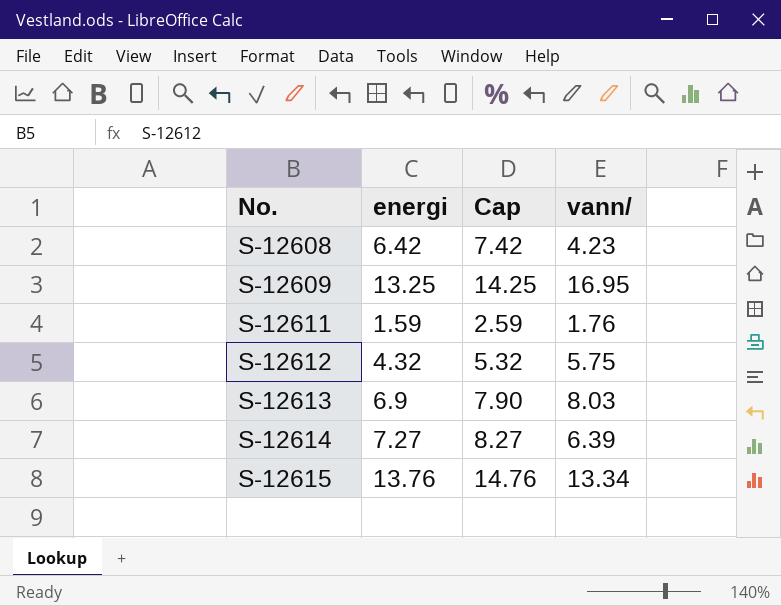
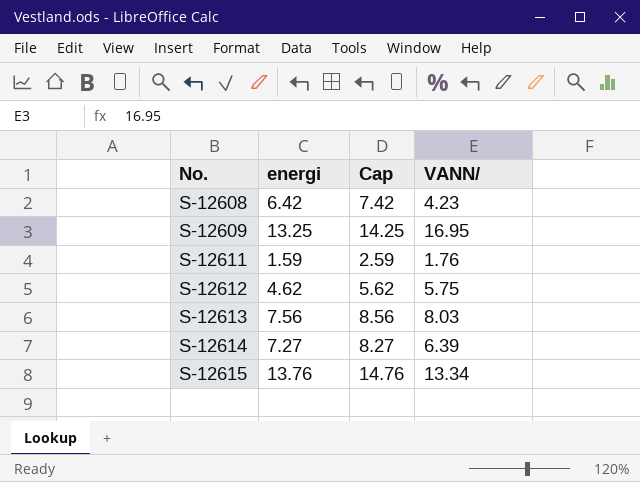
column name: vann/ -> VANN/
S-12612 | energi: 4.32 -> 4.62
S-12612 | Cap: 5.32 -> 5.62
S-12613 | energi: 6.9 -> 7.56
S-12613 | Cap: 7.90 -> 8.56

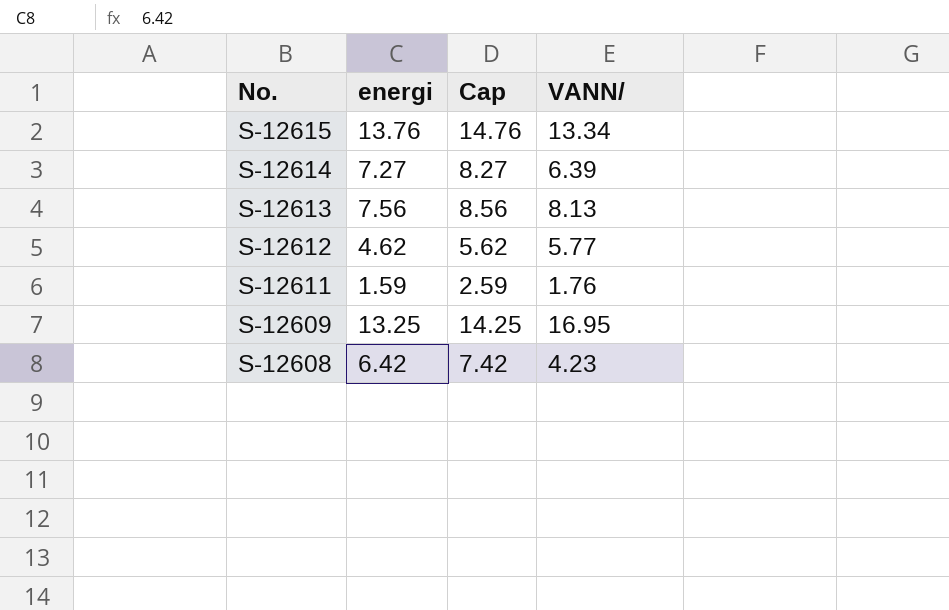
row order: No. ascending -> No. descending
S-12613 | VANN/: 8.03 -> 8.13
S-12612 | VANN/: 5.75 -> 5.77

